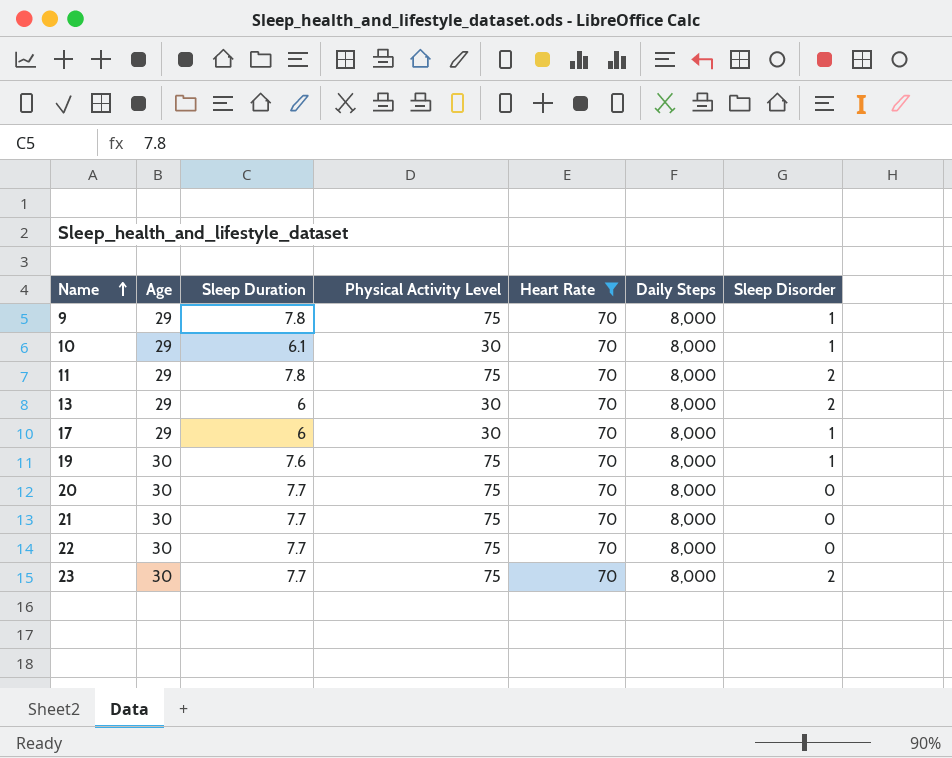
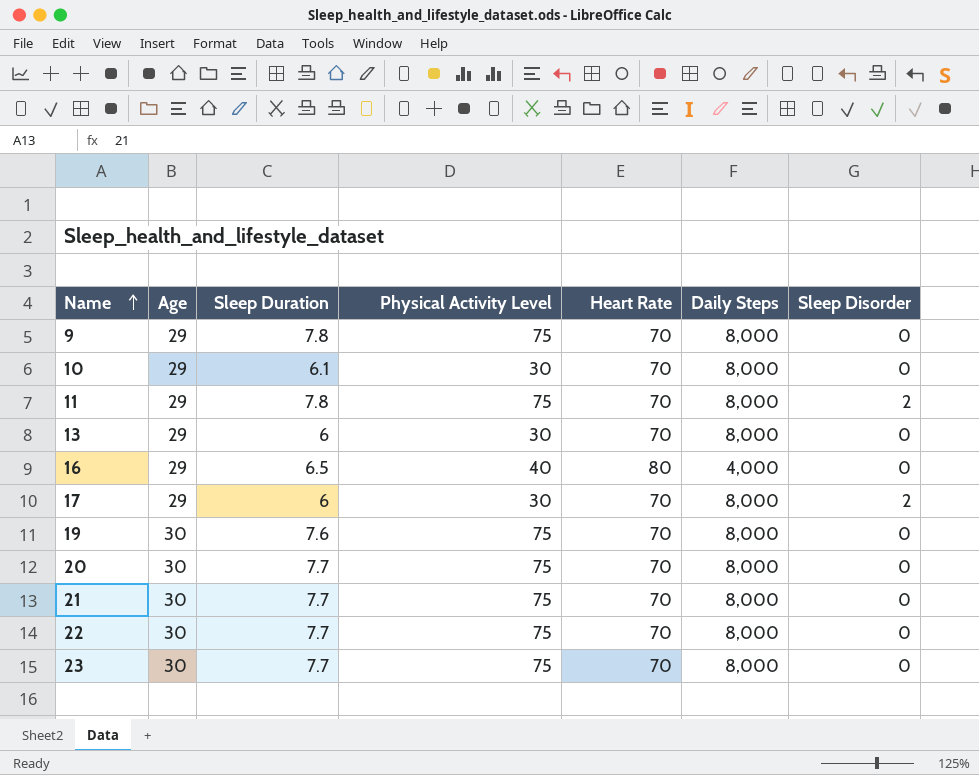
filter: Heart Rate = 70 -> none
9 | Sleep Disorder: 1 -> 0
10 | Sleep Disorder: 1 -> 0
13 | Sleep Disorder: 2 -> 0
17 | Sleep Disorder: 1 -> 2
19 | Sleep Disorder: 1 -> 0
23 | Sleep Disorder: 2 -> 0

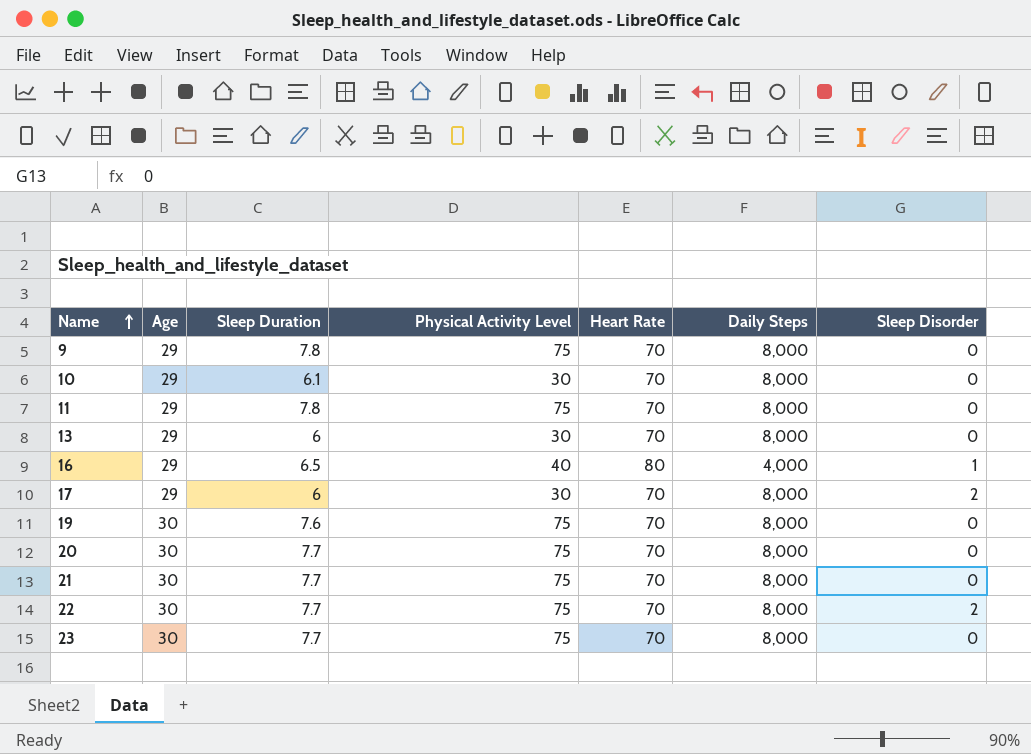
11 | Sleep Disorder: 2 -> 0
16 | Sleep Disorder: 0 -> 1
22 | Sleep Disorder: 0 -> 2

